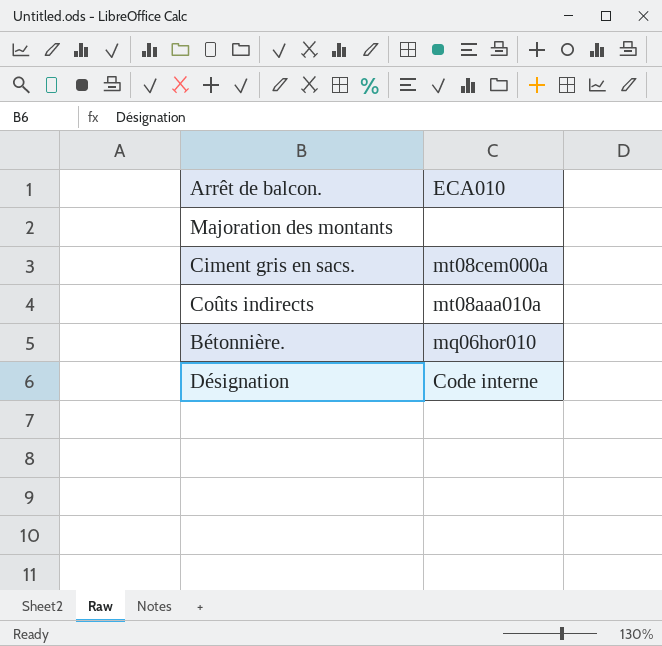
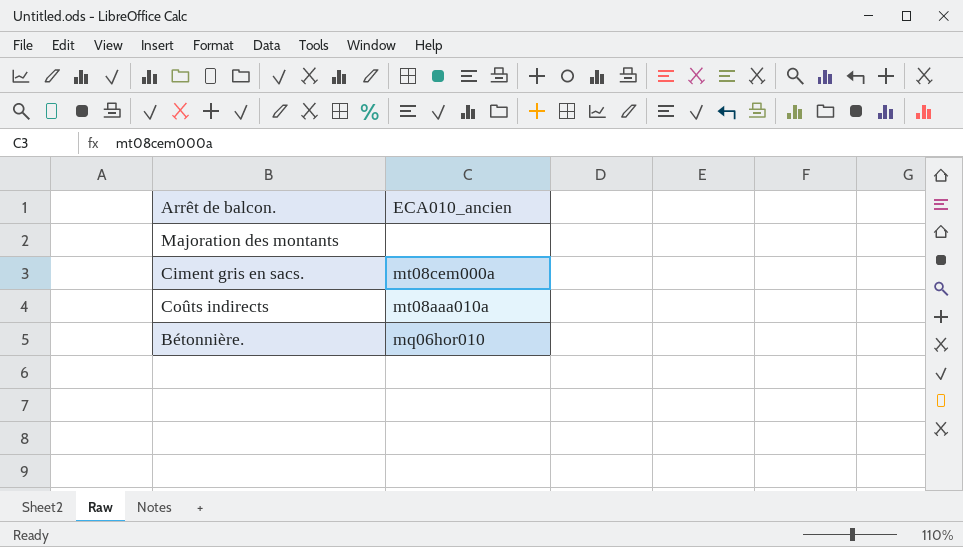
column name: ECA010 -> ECA010_ancien
row Désignation: Code interne -> none

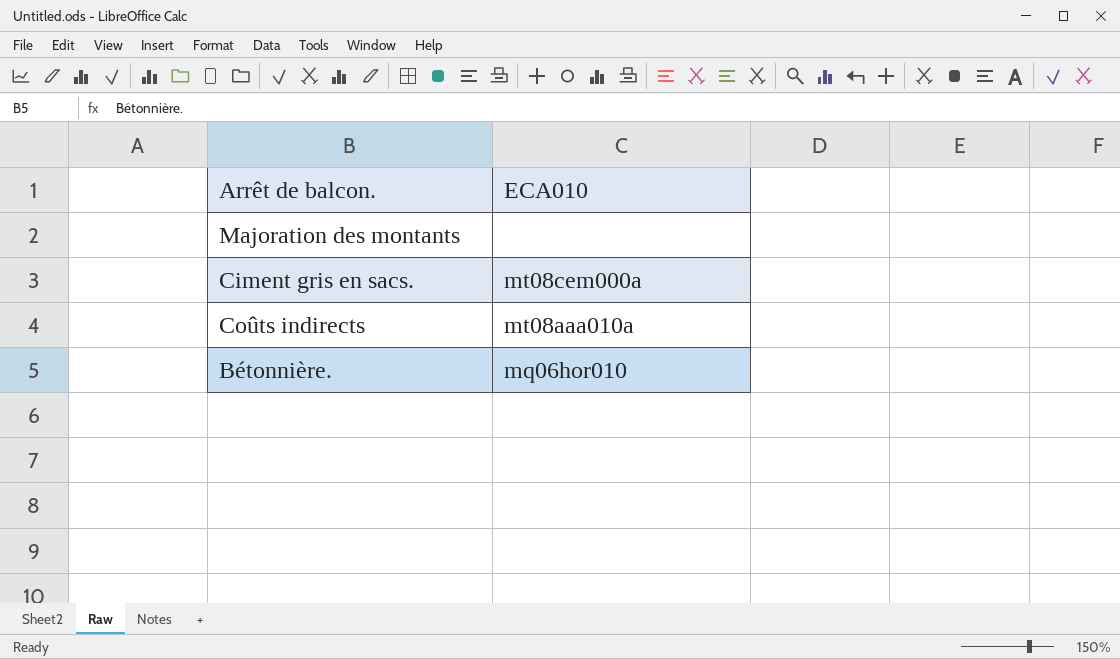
column name: ECA010_ancien -> ECA010

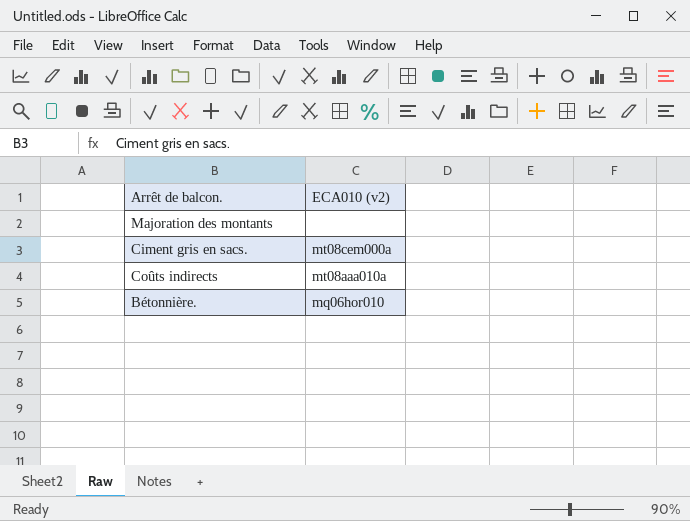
column name: ECA010 -> ECA010 (v2)

